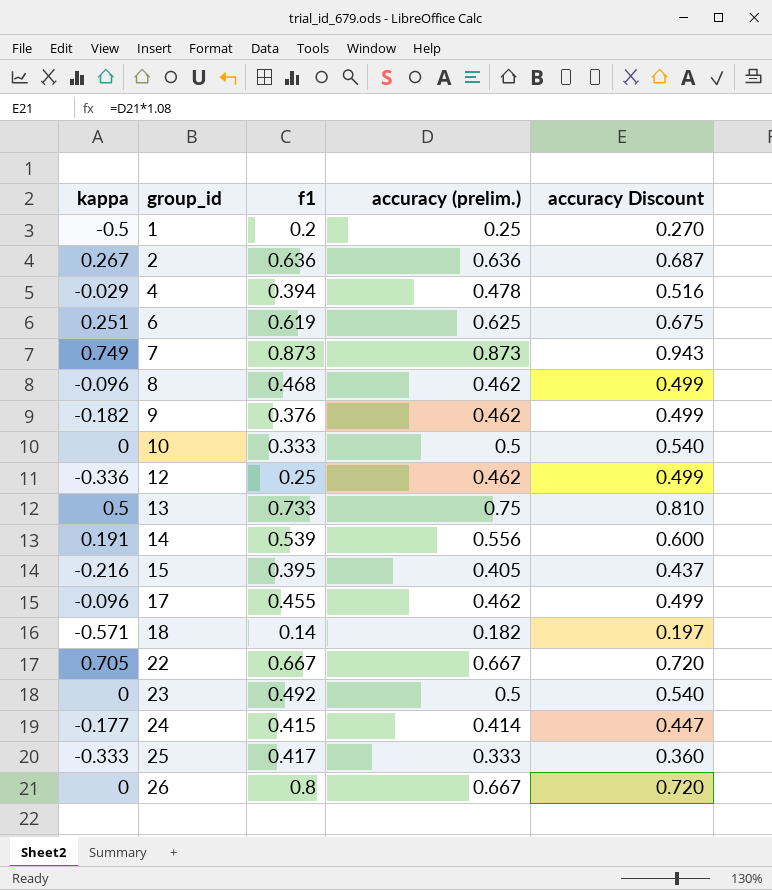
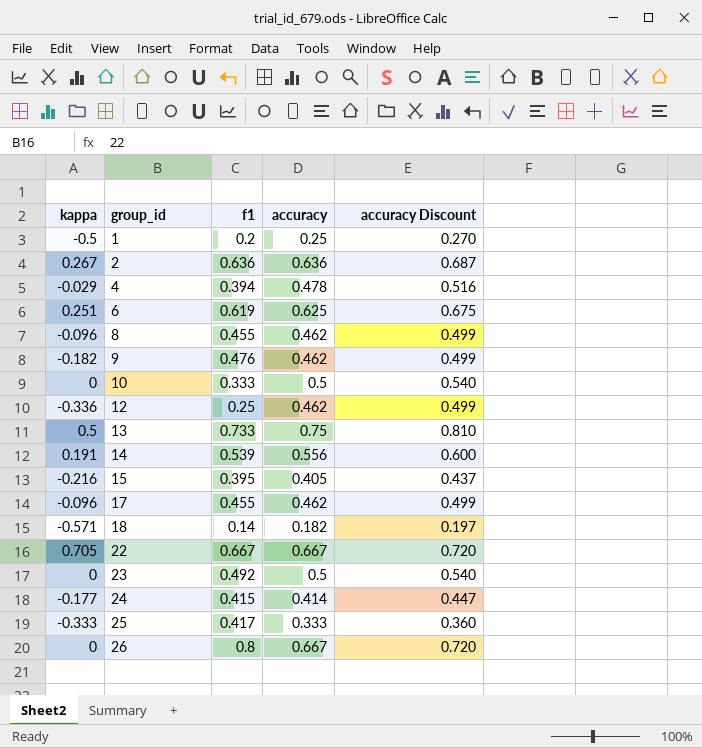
column name: accuracy (prelim.) -> accuracy
row 7: 0.749 | 0.873 | 0.873 | 0.943 -> none
8 | f1: 0.468 -> 0.455
9 | f1: 0.376 -> 0.476

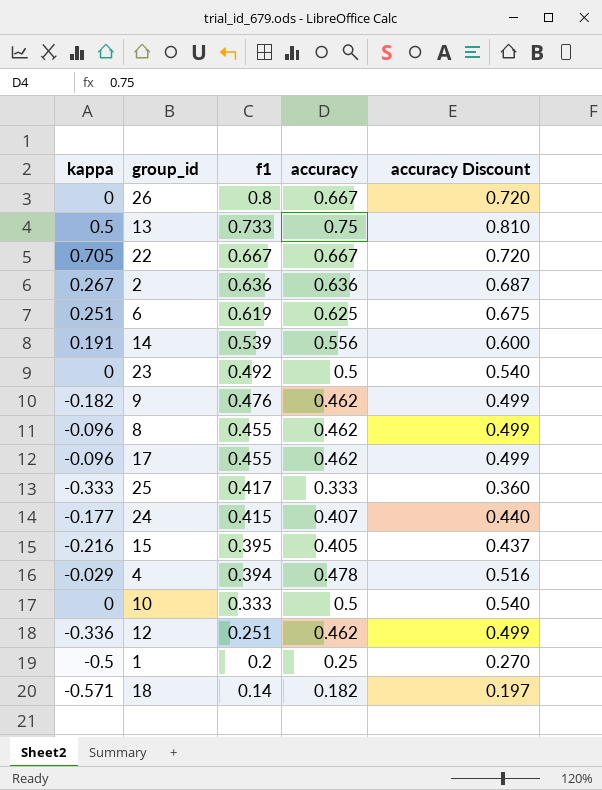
row order: group_id ascending -> f1 descending
24 | accuracy: 0.414 -> 0.407
24 | accuracy Discount: 0.447 -> 0.440
12 | f1: 0.25 -> 0.251

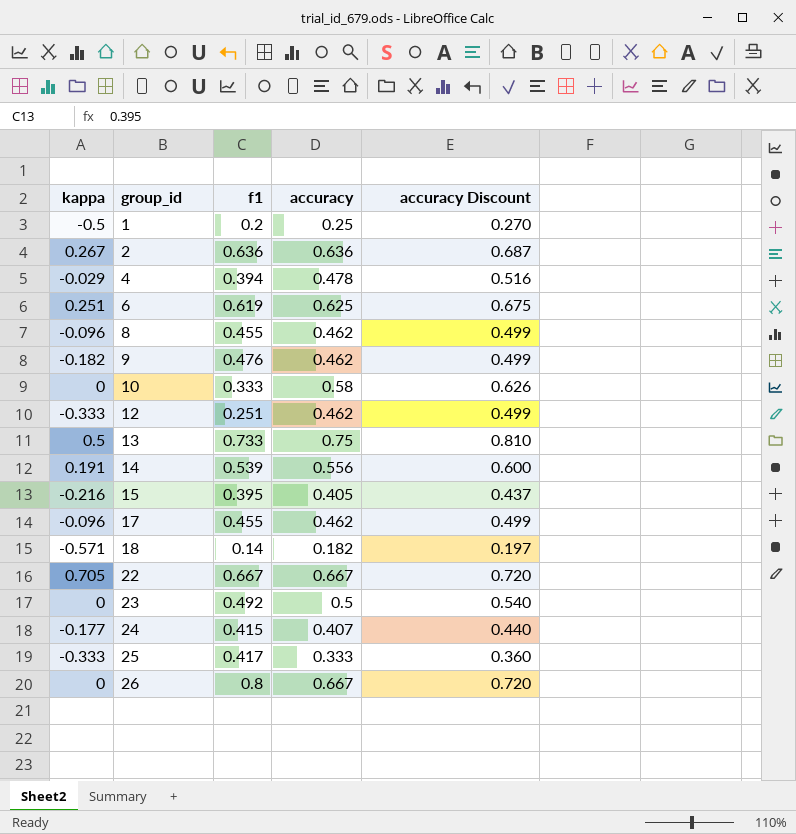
row order: f1 descending -> group_id ascending
10 | accuracy: 0.5 -> 0.58
10 | accuracy Discount: 0.540 -> 0.626
12 | kappa: -0.336 -> -0.333

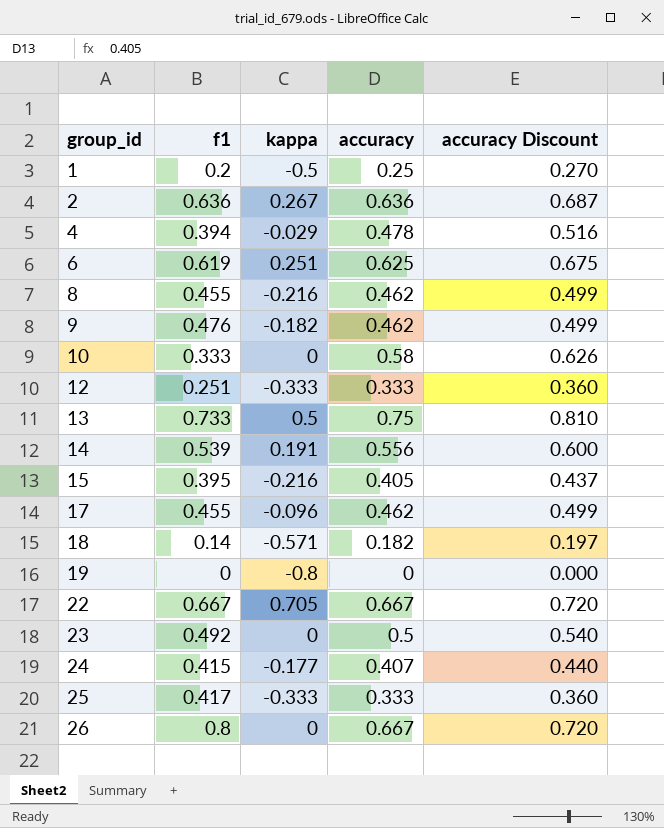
column kappa | position: 1 -> 3
8 | kappa: -0.096 -> -0.216
12 | accuracy: 0.462 -> 0.333
12 | accuracy Discount: 0.499 -> 0.360
row 19: none -> 0 | -0.8 | 0 | 0.000

